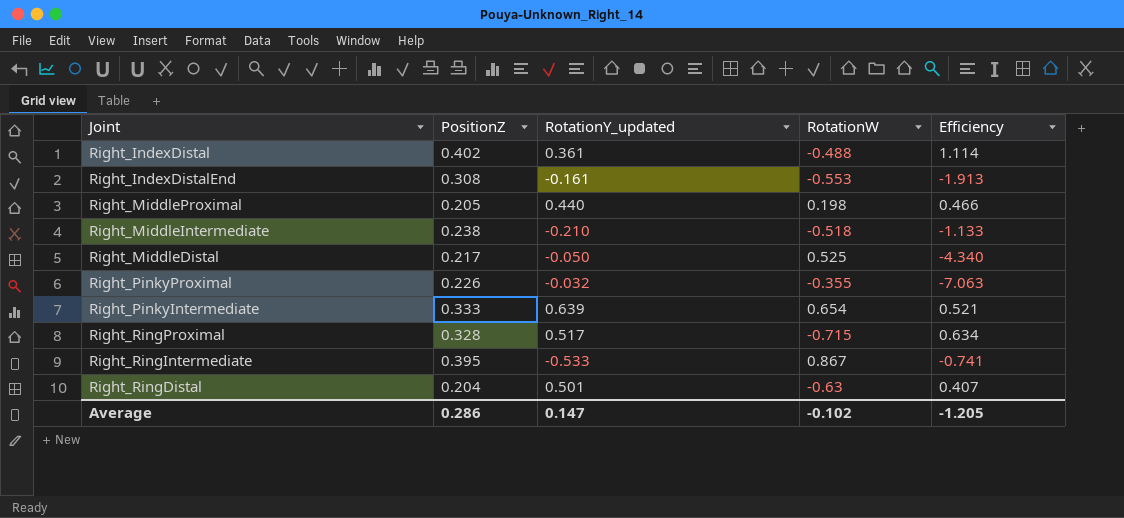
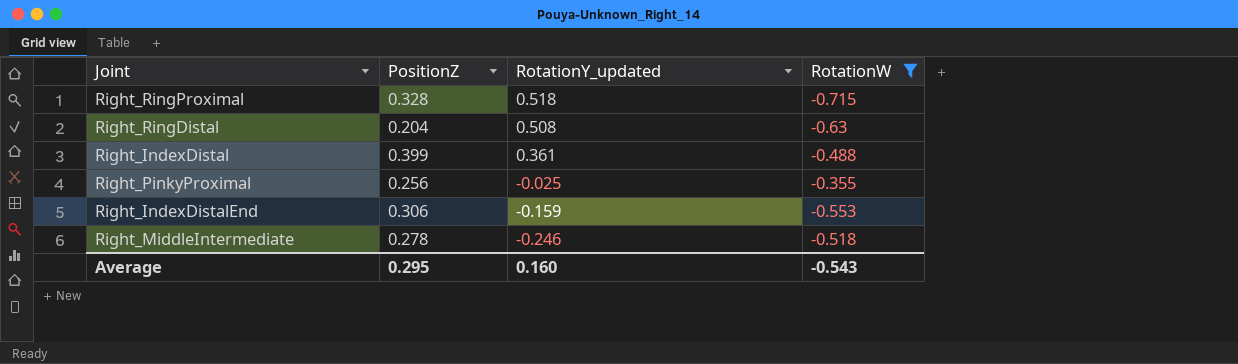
filter: none -> RotationW <= -0.355
row order: none -> RotationY_updated descending
column Efficiency | formula: [PositionZ] / [RotationY_updated] -> none
Right_RingProximal | RotationY_updated: 0.517 -> 0.518
Right_RingDistal | RotationY_updated: 0.501 -> 0.508
Right_IndexDistal | PositionZ: 0.402 -> 0.399
Right_PinkyProximal | PositionZ: 0.226 -> 0.256
Right_PinkyProximal | RotationY_updated: -0.032 -> -0.025
Right_IndexDistalEnd | PositionZ: 0.308 -> 0.306
Right_IndexDistalEnd | RotationY_updated: -0.161 -> -0.159
Right_MiddleIntermediate | PositionZ: 0.238 -> 0.278
Right_MiddleIntermediate | RotationY_updated: -0.210 -> -0.246
Average | PositionZ: 0.286 -> 0.295
Average | RotationY_updated: 0.147 -> 0.160
Average | RotationW: -0.102 -> -0.543

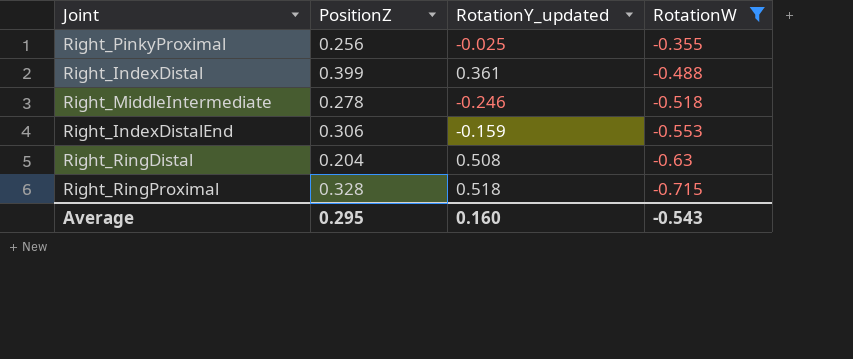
row order: RotationY_updated descending -> RotationW descending

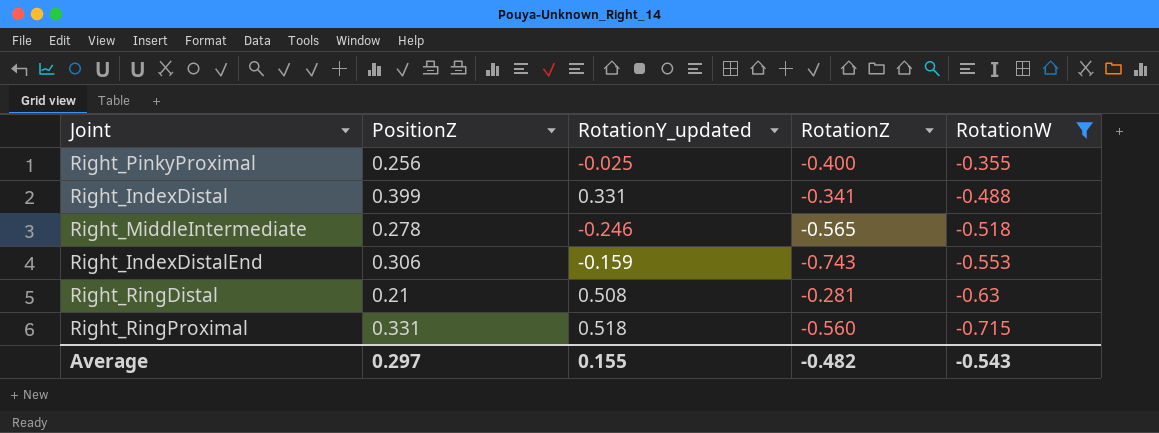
column RotationZ | position: none -> 4
Right_IndexDistal | RotationY_updated: 0.361 -> 0.331
Right_RingDistal | PositionZ: 0.204 -> 0.21
Right_RingProximal | PositionZ: 0.328 -> 0.331
Average | PositionZ: 0.295 -> 0.297
Average | RotationY_updated: 0.160 -> 0.155

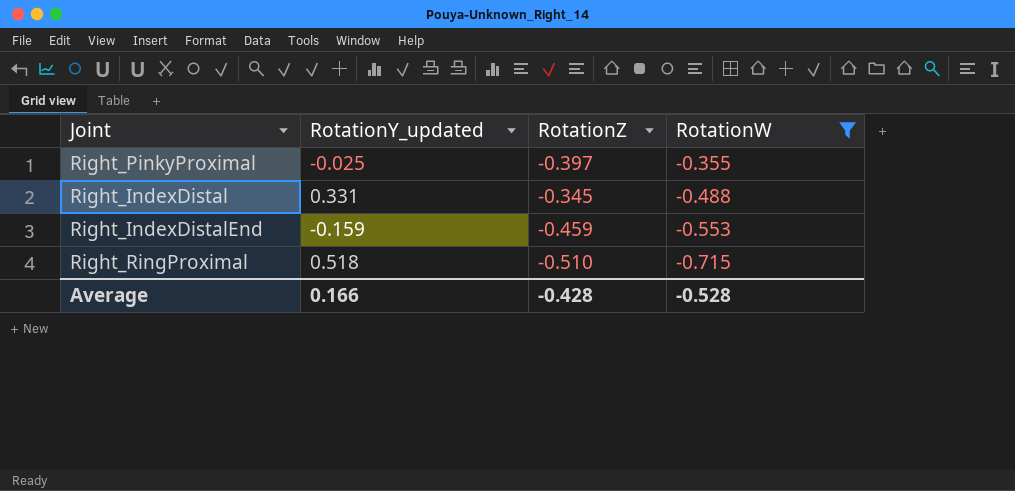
column PositionZ | position: 2 -> none
row Right_MiddleIntermediate: 0.278 | -0.246 | -0.565 | -0.518 -> none
row Right_RingDistal: 0.21 | 0.508 | -0.281 | -0.63 -> none
Right_PinkyProximal | RotationZ: -0.400 -> -0.397
Right_IndexDistal | RotationZ: -0.341 -> -0.345
Right_IndexDistalEnd | RotationZ: -0.743 -> -0.459
Right_RingProximal | RotationZ: -0.560 -> -0.510
Average | RotationY_updated: 0.155 -> 0.166
Average | RotationZ: -0.482 -> -0.428
Average | RotationW: -0.543 -> -0.528

